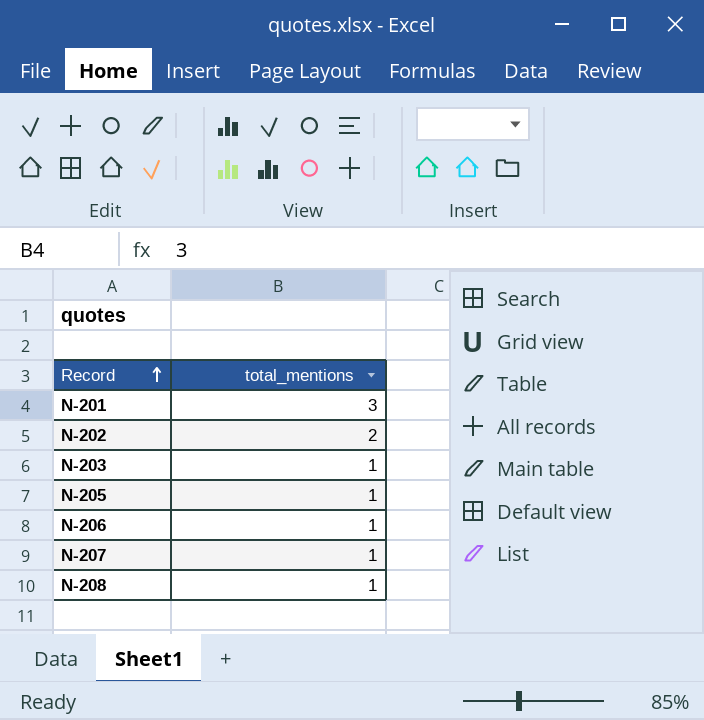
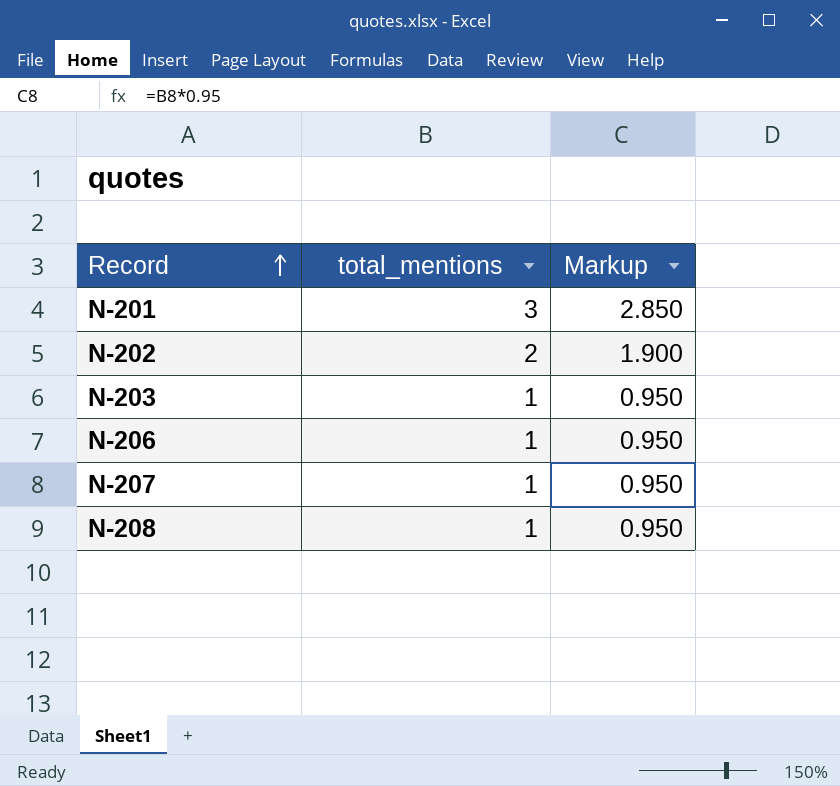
column Markup | formula: none -> [total_mentions] * 0.95
row N-205: 1 -> none

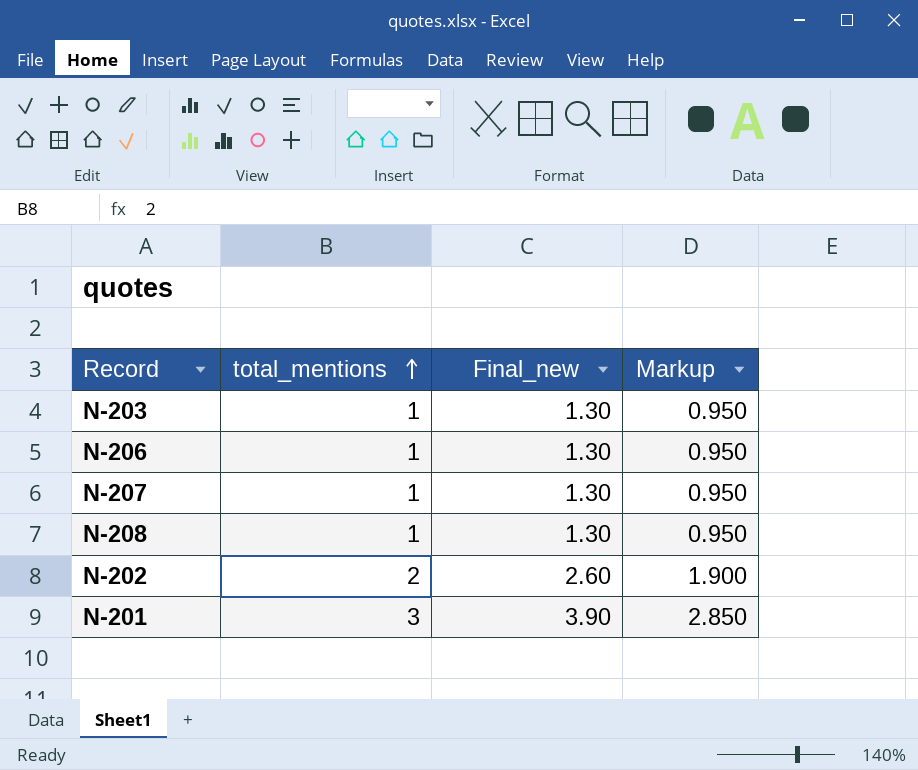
row order: Record ascending -> total_mentions ascending
column Final_new | formula: none -> [total_mentions] * 1.3

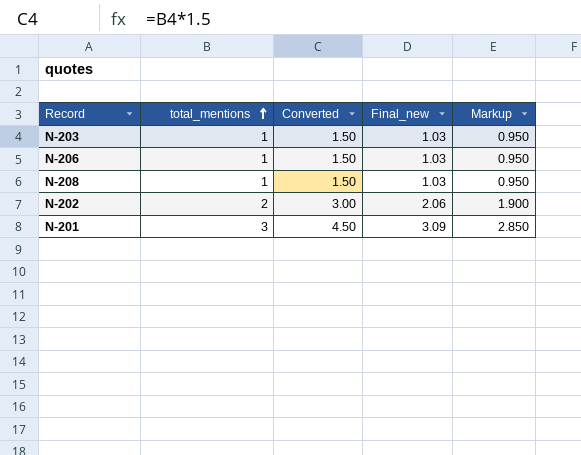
column Converted | formula: none -> [total_mentions] * 1.5
column Final_new | formula: [total_mentions] * 1.3 -> [total_mentions] * 1.03
row N-207: 1 | 1.30 | 0.950 -> none

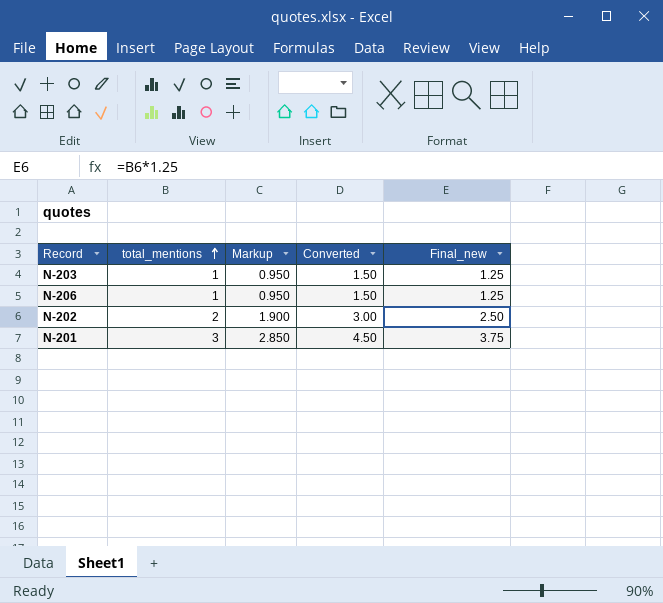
column Markup | position: 5 -> 3
column Final_new | formula: [total_mentions] * 1.03 -> [total_mentions] * 1.25
row N-208: 1 | 1.50 | 1.03 | 0.950 -> none

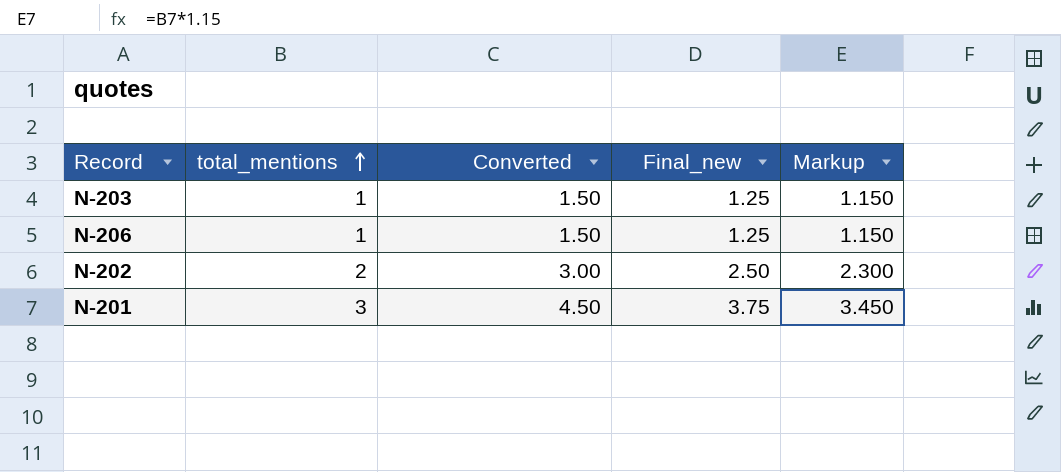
column Markup | formula: [total_mentions] * 0.95 -> [total_mentions] * 1.15
column Markup | position: 3 -> 5

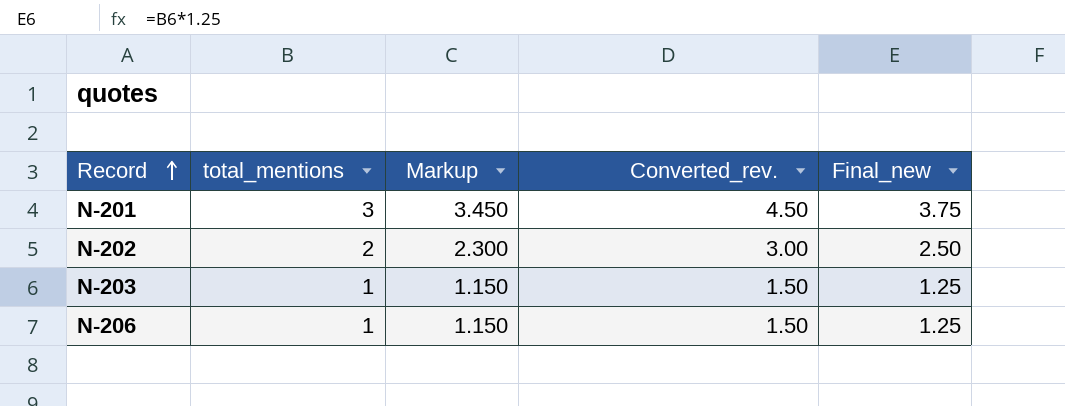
row order: total_mentions ascending -> Record ascending
column Markup | position: 5 -> 3
column name: Converted -> Converted_rev.

